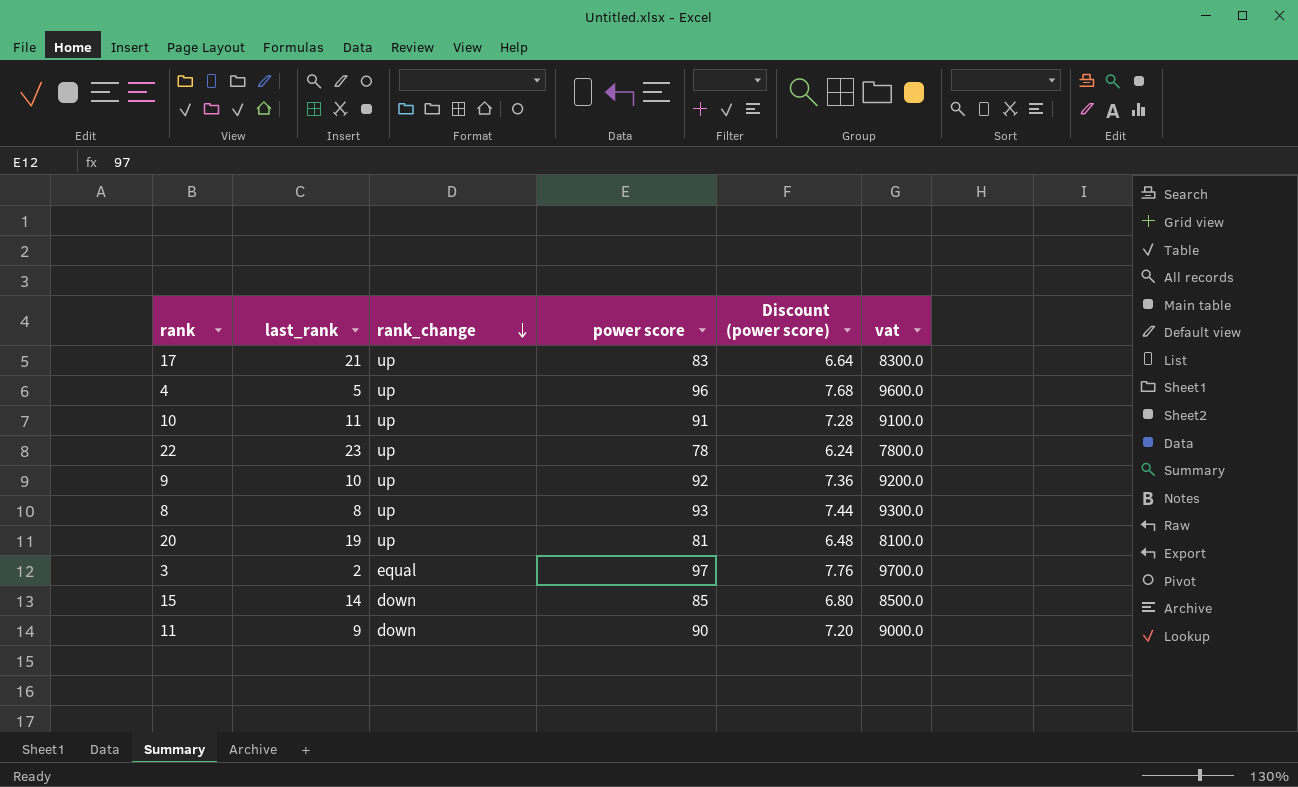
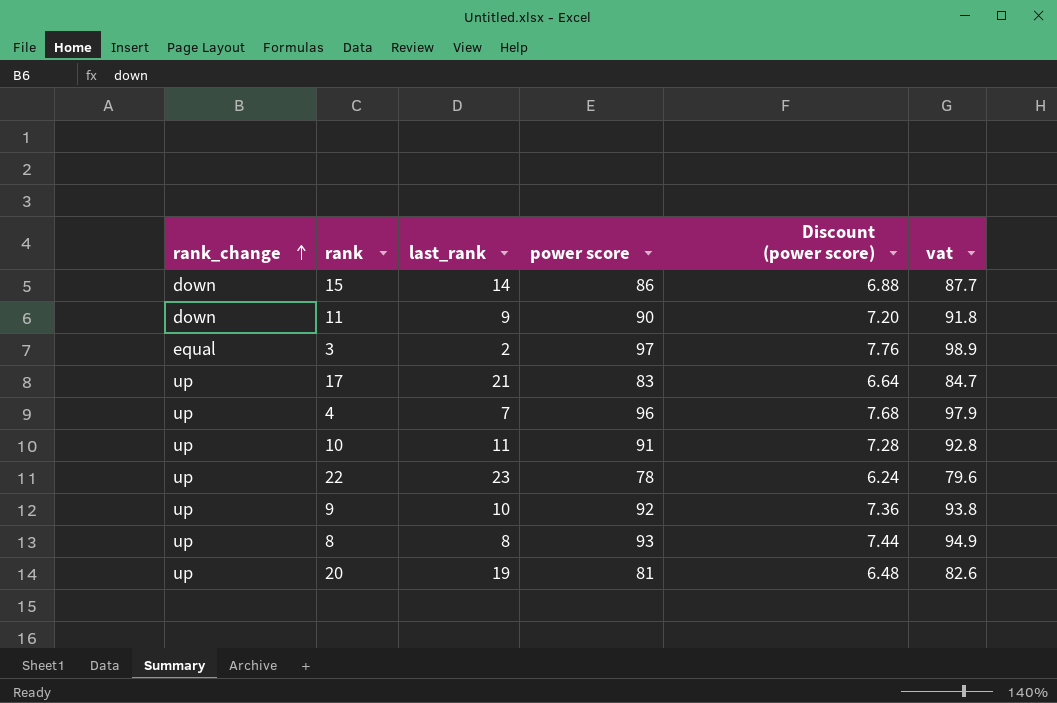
row order: rank_change descending -> rank_change ascending
column rank_change | position: 3 -> 1
column vat | formula: [power score] * 100 -> [power score] * 1.02
15 | power score: 85 -> 86
15 | Discount (power score): 6.80 -> 6.88
4 | last_rank: 5 -> 7

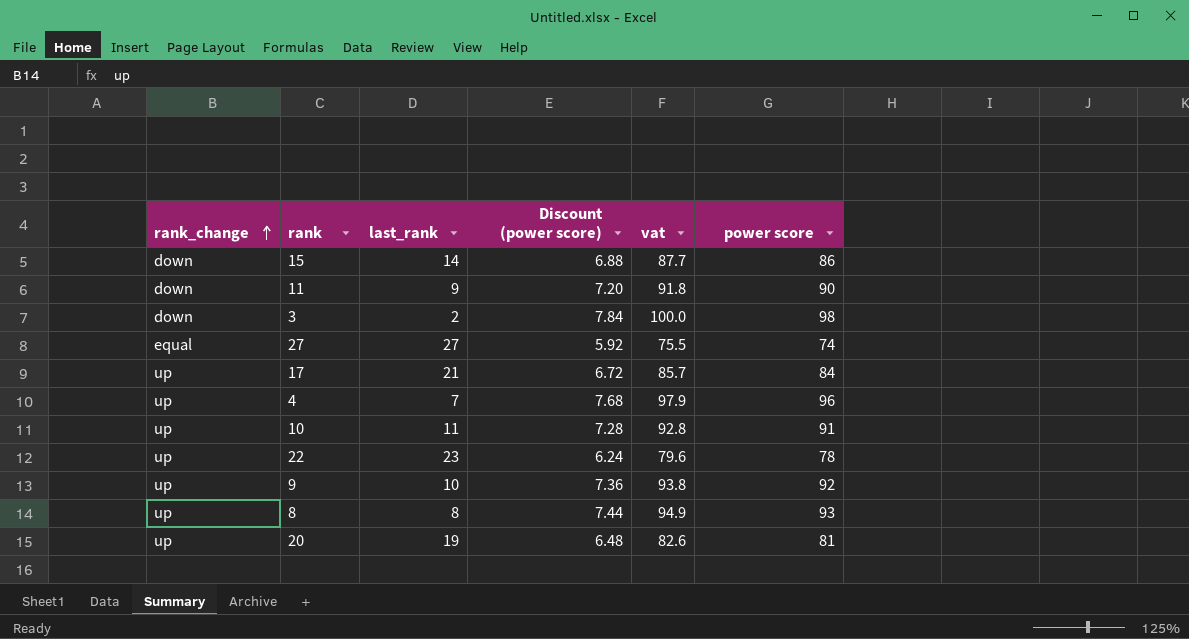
column power score | position: 4 -> 6
3 | rank_change: equal -> down
3 | Discount (power score): 7.76 -> 7.84
3 | vat: 98.9 -> 100.0
3 | power score: 97 -> 98
row 27: none -> equal | 27 | 5.92 | 75.5 | 74
17 | Discount (power score): 6.64 -> 6.72
17 | vat: 84.7 -> 85.7
17 | power score: 83 -> 84

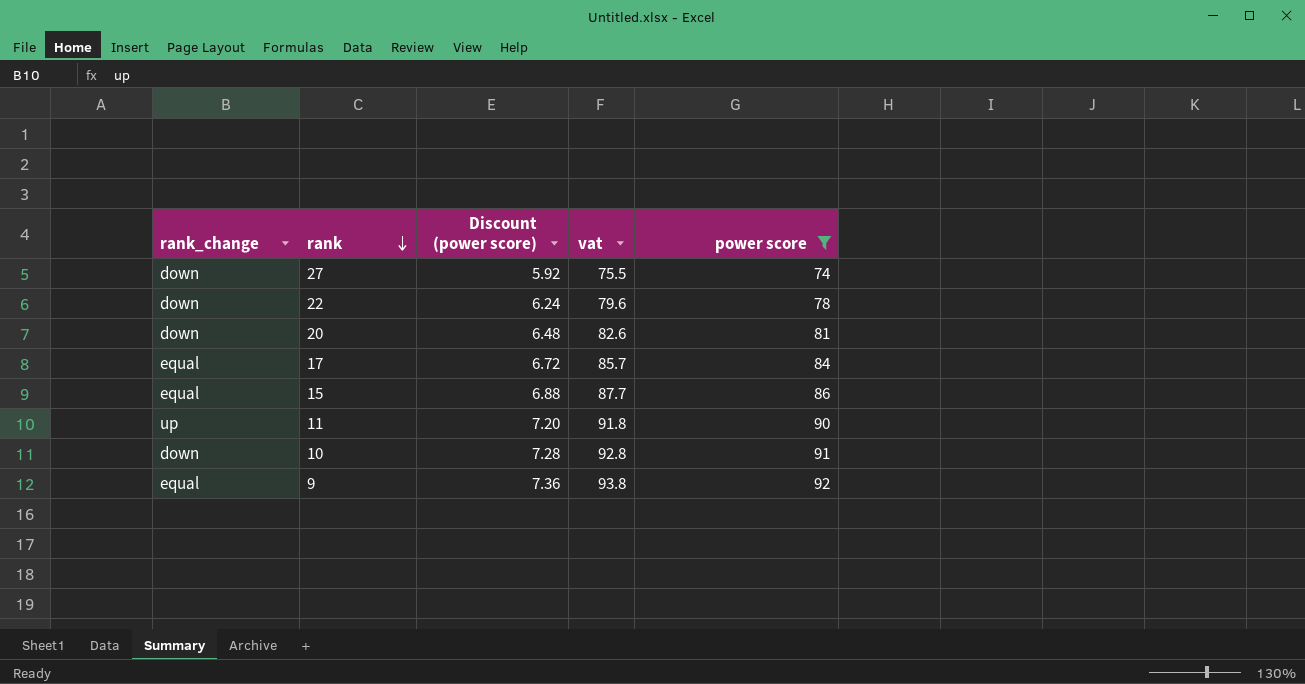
filter: none -> power score <= 92
row order: rank_change ascending -> rank descending
column last_rank | position: 3 -> none
27 | rank_change: equal -> down
22 | rank_change: up -> down
20 | rank_change: up -> down
17 | rank_change: up -> equal
15 | rank_change: down -> equal
11 | rank_change: down -> up
10 | rank_change: up -> down
9 | rank_change: up -> equal

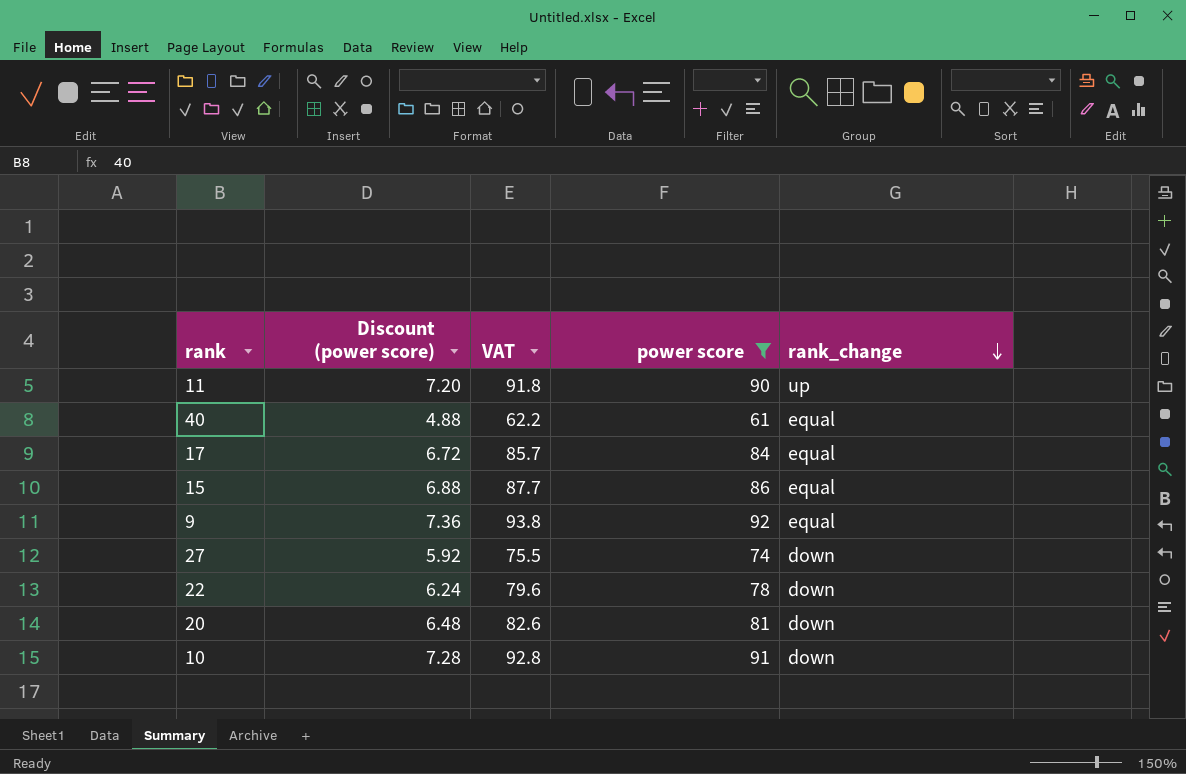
row order: rank descending -> rank_change descending
column name: vat -> VAT
column rank_change | position: 1 -> 5
row 40: none -> 4.88 | 62.2 | 61 | equal

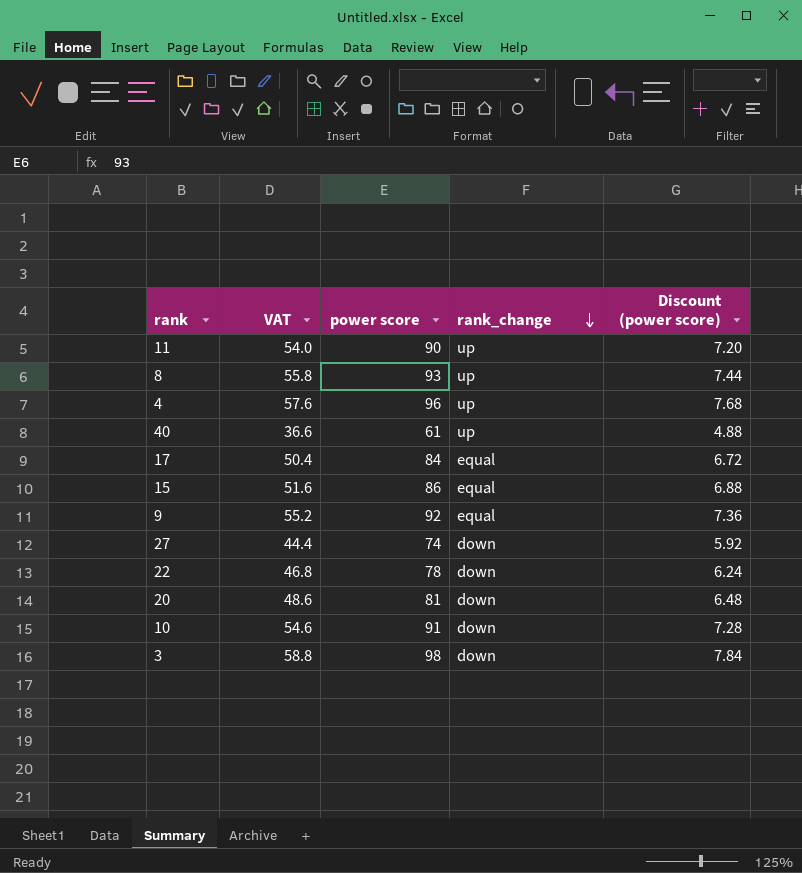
filter: power score <= 92 -> none
column VAT | formula: [power score] * 1.02 -> [power score] * 0.6
column Discount (power score) | position: 2 -> 5
40 | rank_change: equal -> up

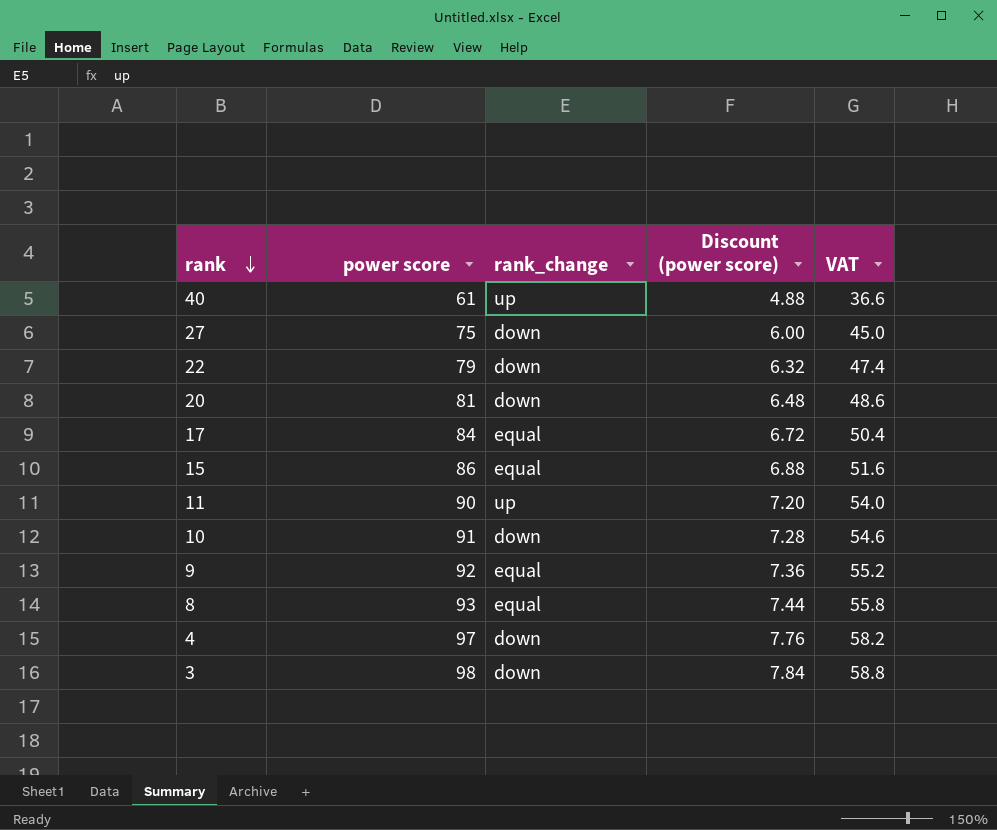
row order: rank_change descending -> rank descending
column VAT | position: 2 -> 5
27 | power score: 74 -> 75
27 | Discount (power score): 5.92 -> 6.00
27 | VAT: 44.4 -> 45.0
22 | power score: 78 -> 79
22 | Discount (power score): 6.24 -> 6.32
22 | VAT: 46.8 -> 47.4
8 | rank_change: up -> equal
4 | power score: 96 -> 97
4 | rank_change: up -> down
4 | Discount (power score): 7.68 -> 7.76
4 | VAT: 57.6 -> 58.2

